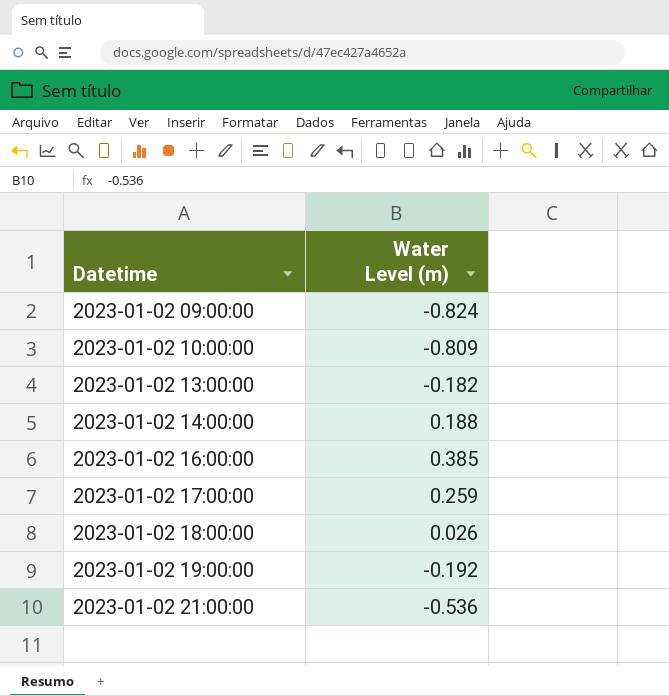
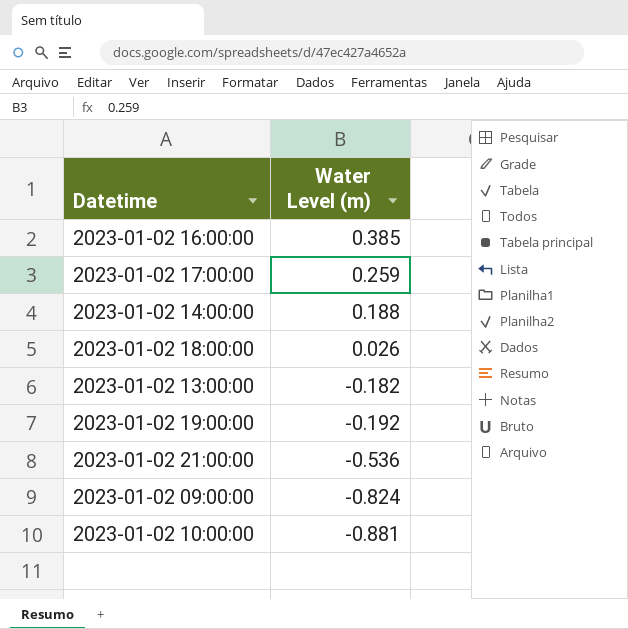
row order: Datetime ascending -> Water Level (m) descending
2023-01-02 10:00:00 | Water Level (m): -0.809 -> -0.881

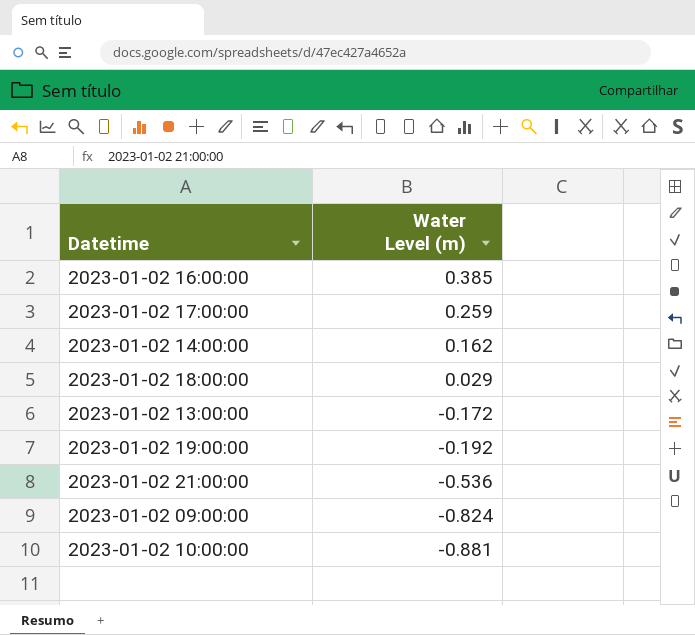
2023-01-02 14:00:00 | Water Level (m): 0.188 -> 0.162
2023-01-02 18:00:00 | Water Level (m): 0.026 -> 0.029
2023-01-02 13:00:00 | Water Level (m): -0.182 -> -0.172

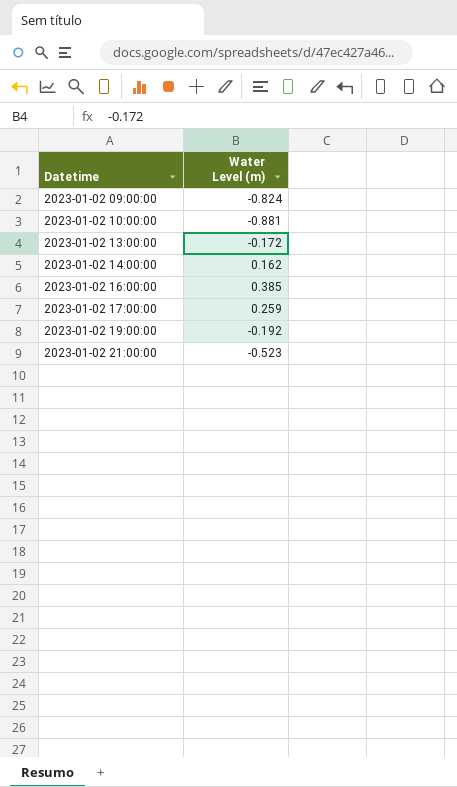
row order: Water Level (m) descending -> Datetime ascending
row 2023-01-02 18:00:00: 0.029 -> none
2023-01-02 21:00:00 | Water Level (m): -0.536 -> -0.523

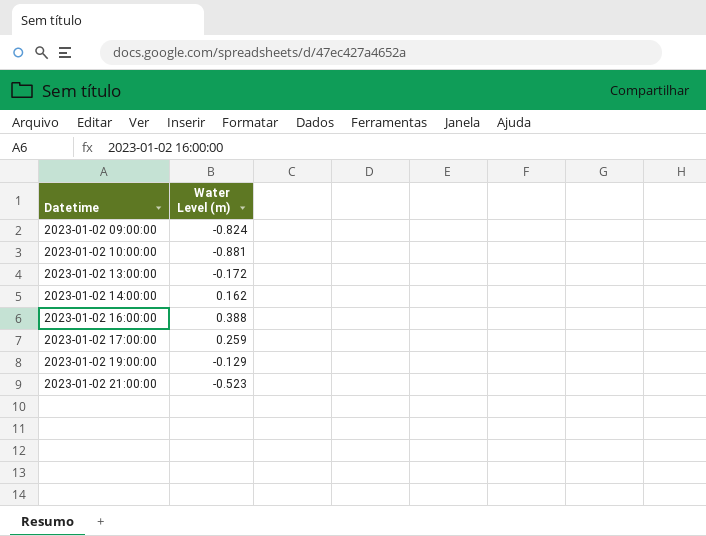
2023-01-02 16:00:00 | Water Level (m): 0.385 -> 0.388
2023-01-02 19:00:00 | Water Level (m): -0.192 -> -0.129

